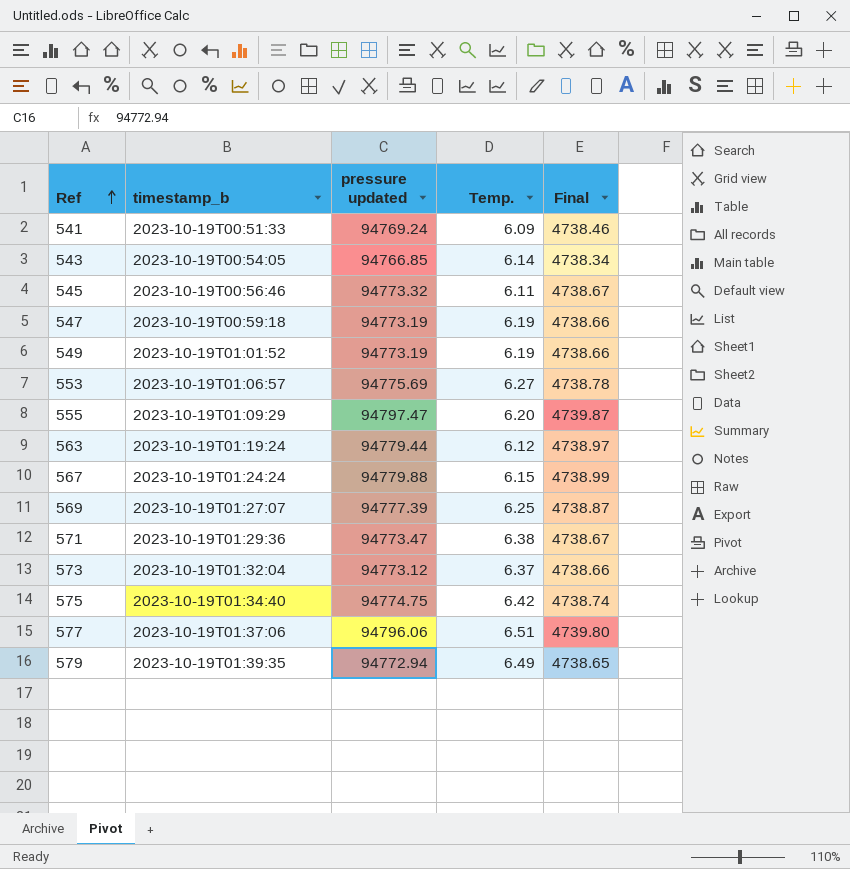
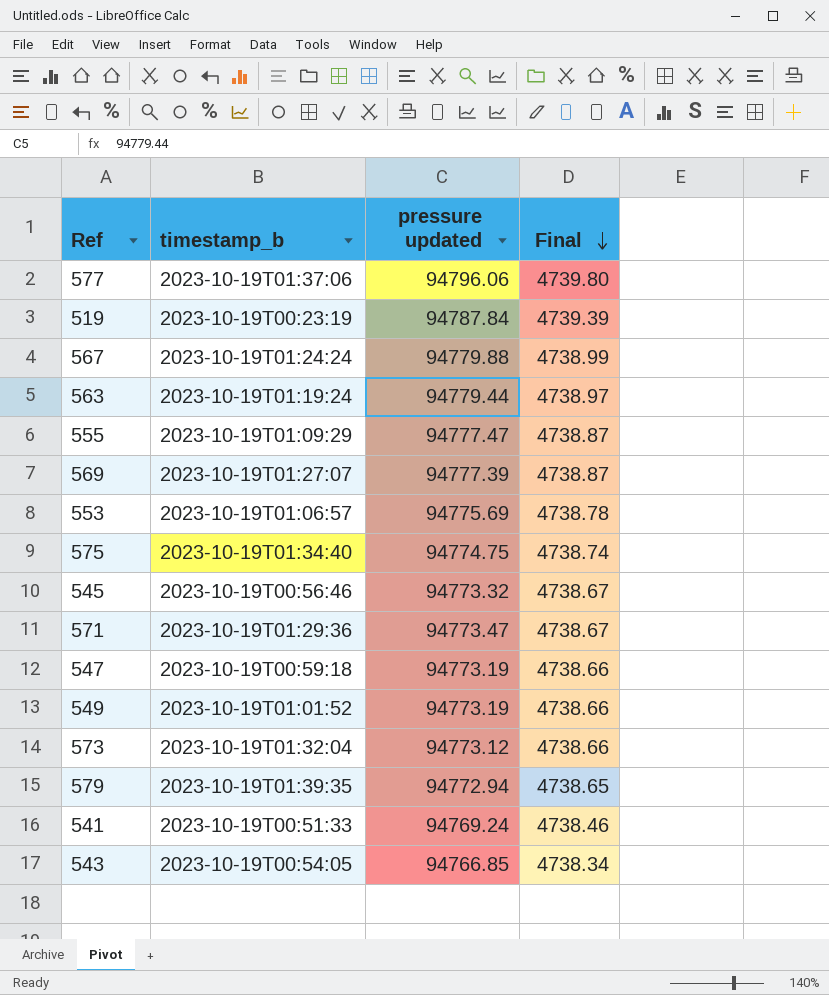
row order: Ref ascending -> Final descending
column Temp. | position: 4 -> none
row 519: none -> 2023-10-19T00:23:19 | 94787.84 | 4739.39
555 | pressure updated: 94797.47 -> 94777.47
555 | Final: 4739.87 -> 4738.87

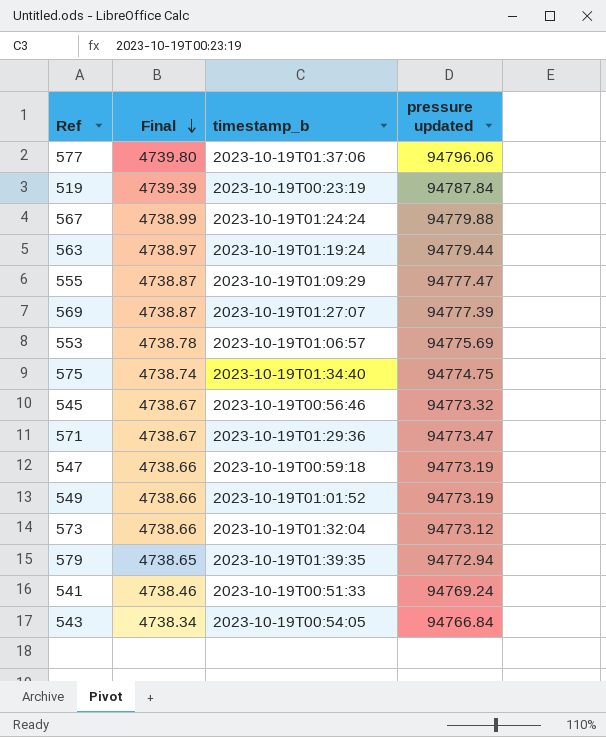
column Final | position: 4 -> 2
543 | pressure updated: 94766.85 -> 94766.84

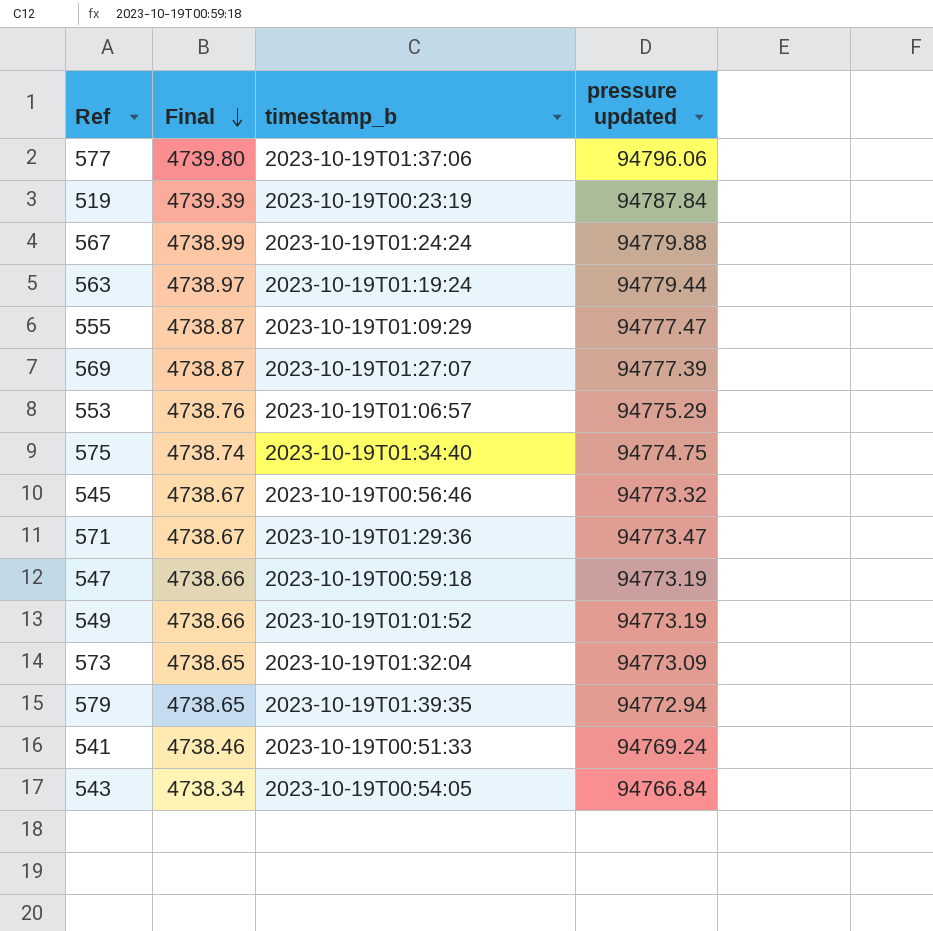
553 | Final: 4738.78 -> 4738.76
553 | pressure updated: 94775.69 -> 94775.29
573 | Final: 4738.66 -> 4738.65
573 | pressure updated: 94773.12 -> 94773.09

